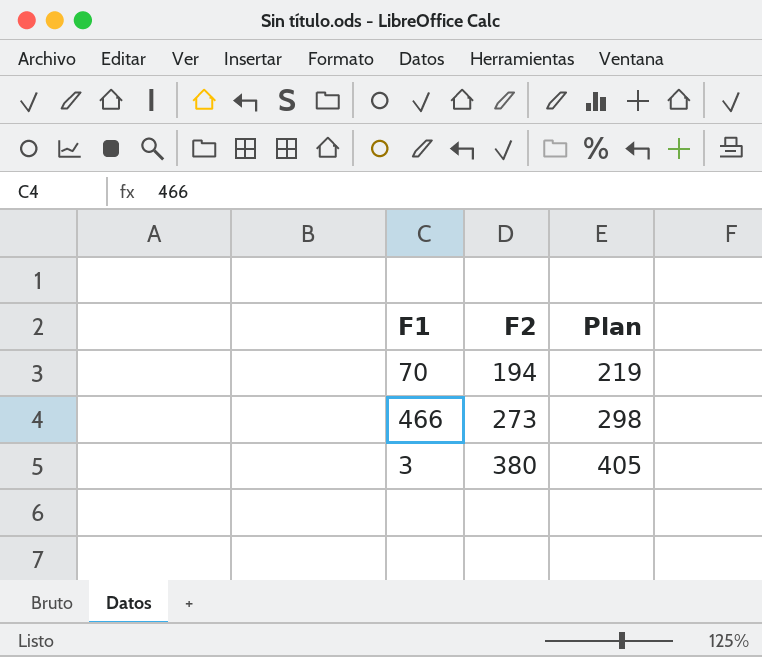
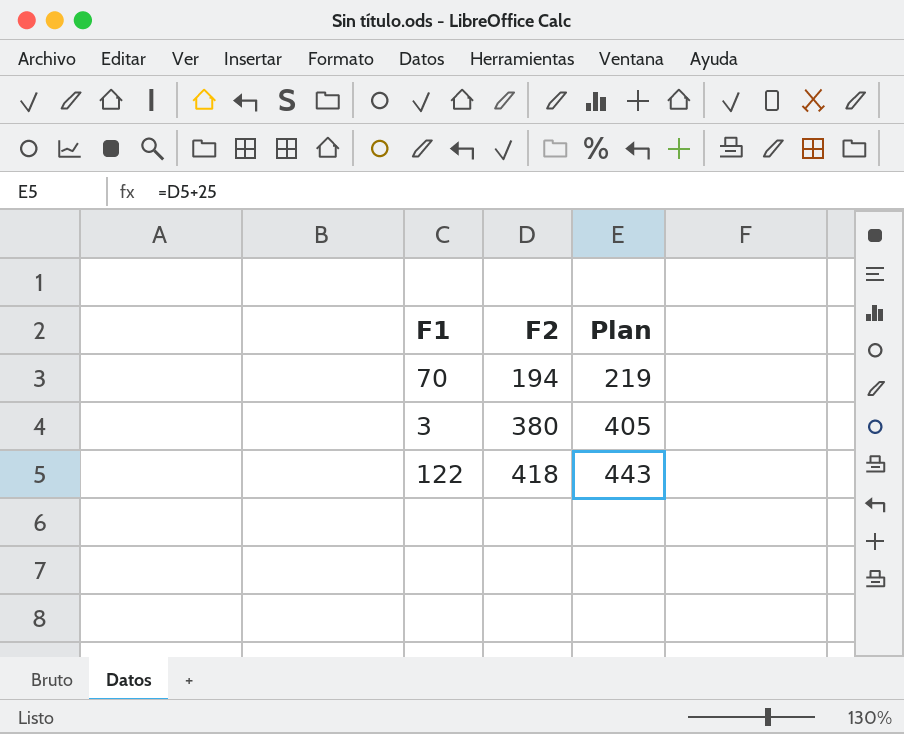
row 466: 273 | 298 -> none
row 122: none -> 418 | 443

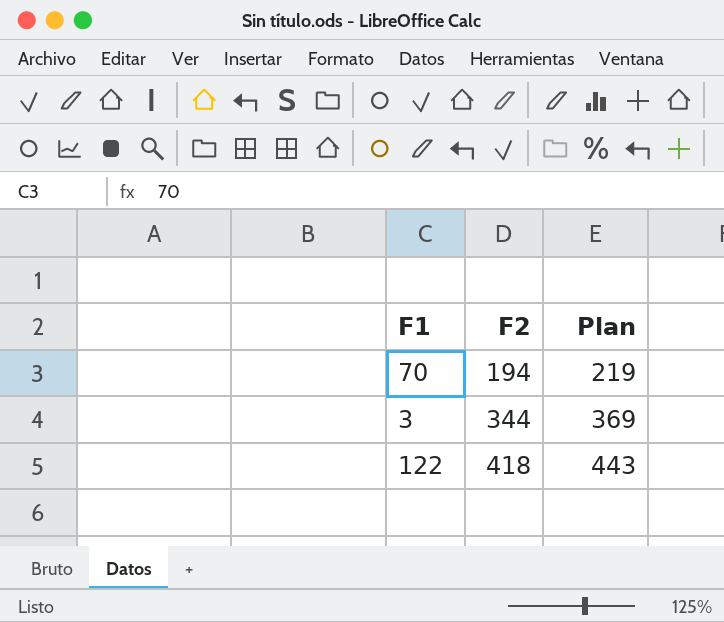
3 | F2: 380 -> 344
3 | Plan: 405 -> 369

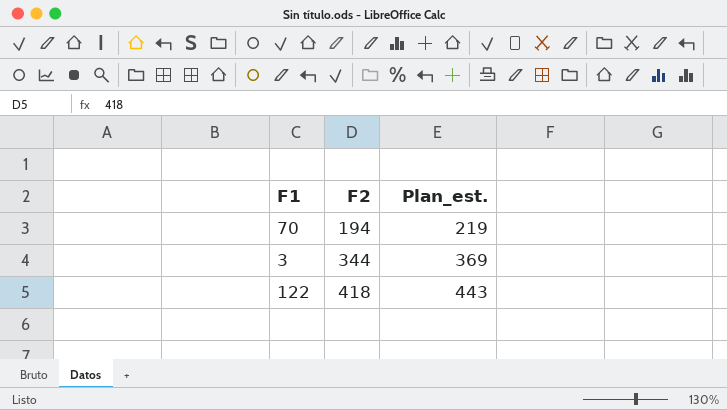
column name: Plan -> Plan_est.

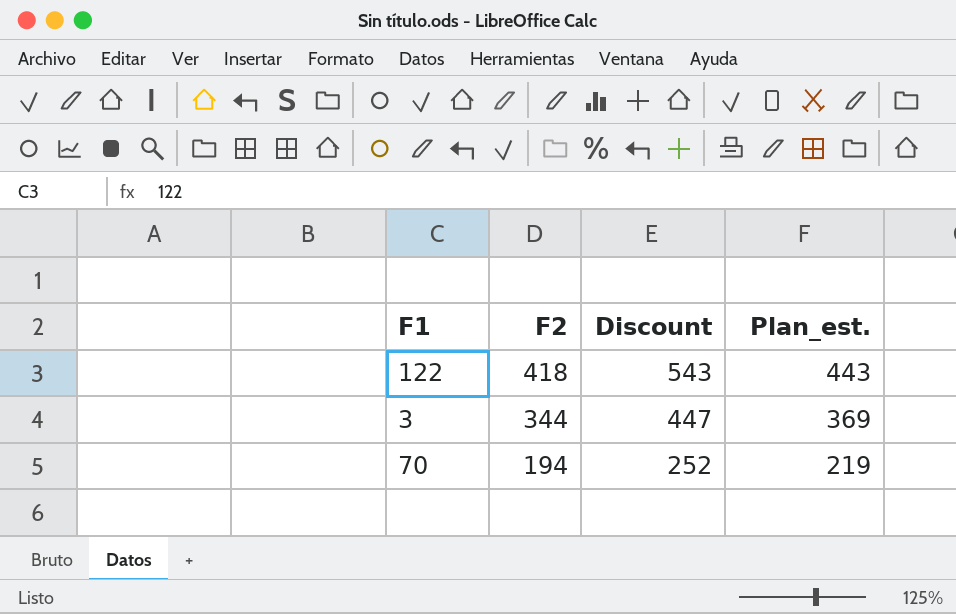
row order: F2 ascending -> F2 descending
column Discount | formula: none -> [F2] * 1.3

